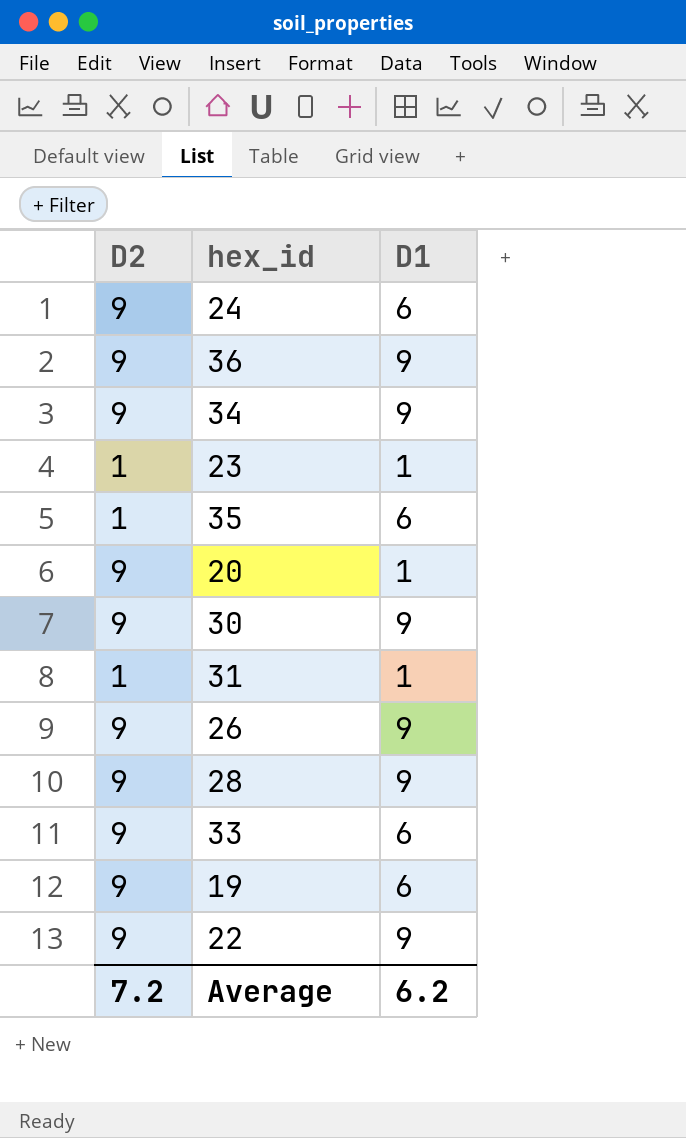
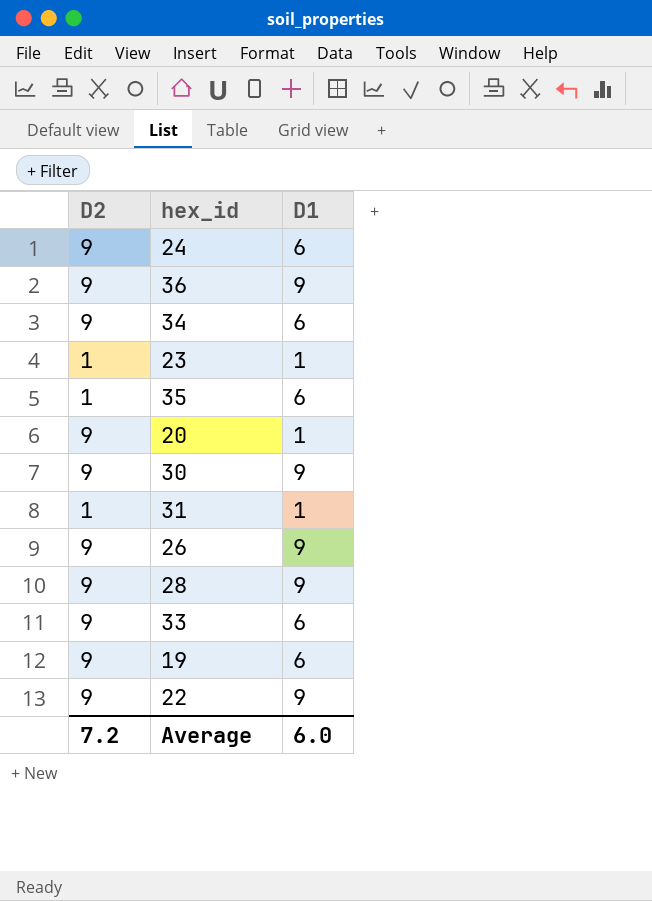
34 | D1: 9 -> 6
Average | D1: 6.2 -> 6.0

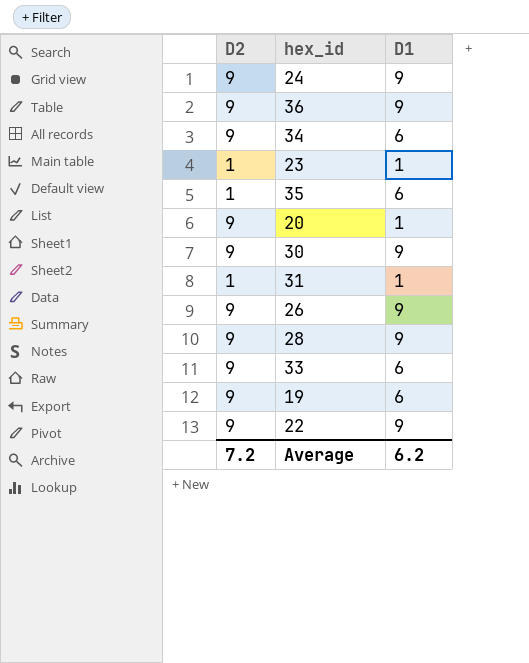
24 | D1: 6 -> 9
Average | D1: 6.0 -> 6.2

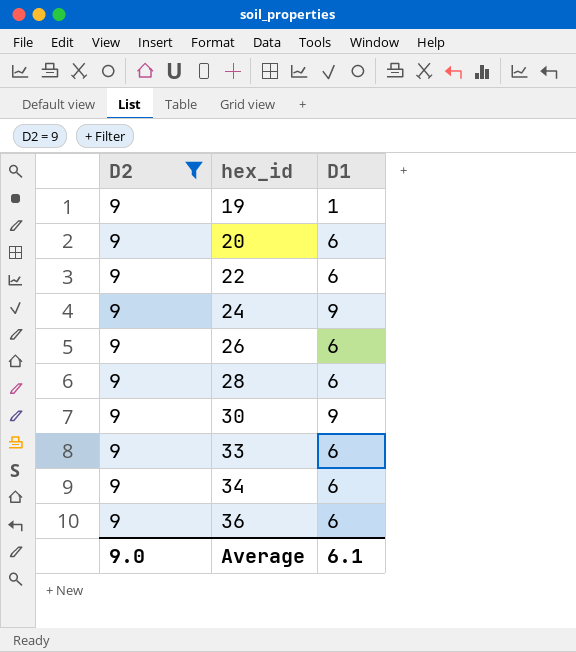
filter: none -> D2 = 9
row order: none -> hex_id ascending
19 | D1: 6 -> 1
20 | D1: 1 -> 6
22 | D1: 9 -> 6
26 | D1: 9 -> 6
28 | D1: 9 -> 6
36 | D1: 9 -> 6
Average | D2: 7.2 -> 9.0
Average | D1: 6.2 -> 6.1

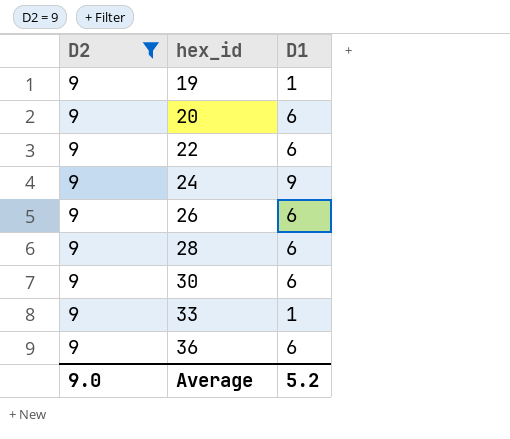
row 34: 9 | 6 -> none
30 | D1: 9 -> 6
33 | D1: 6 -> 1
Average | D1: 6.1 -> 5.2

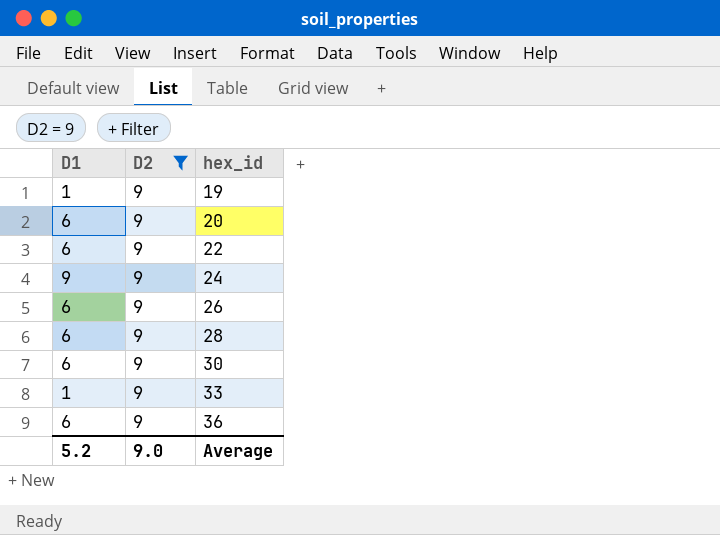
column D1 | position: 3 -> 1

